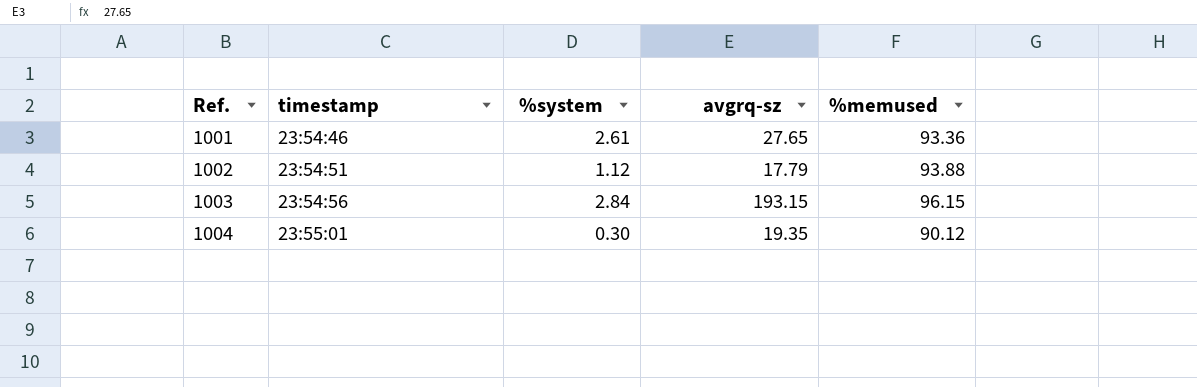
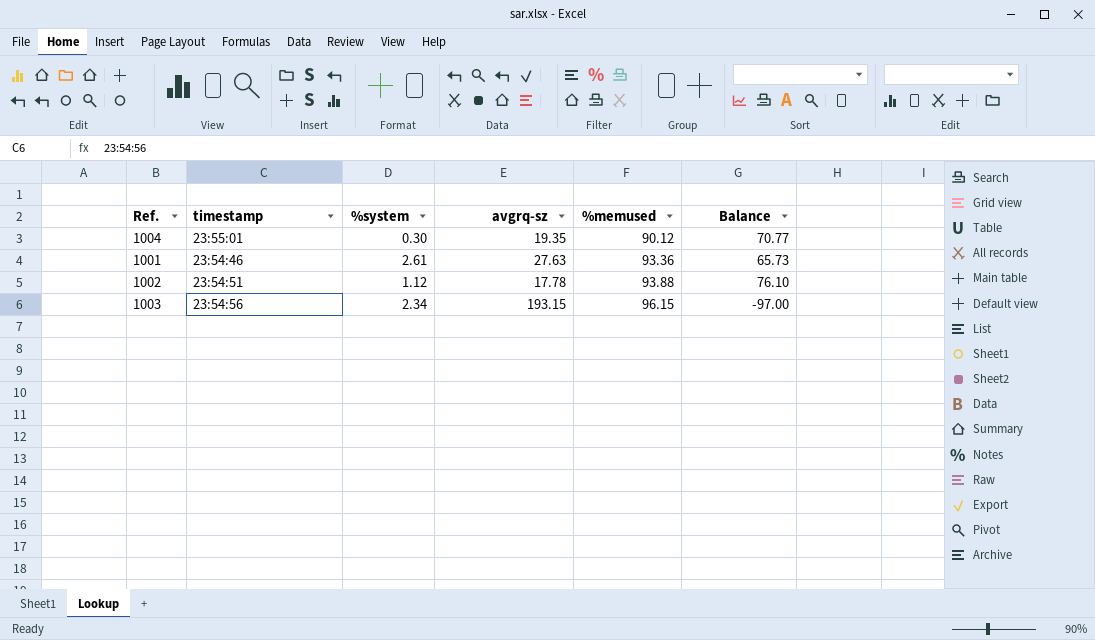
row order: Ref. ascending -> %memused ascending
column Balance | formula: none -> [%memused] - [avgrq-sz]
1001 | avgrq-sz: 27.65 -> 27.63
1002 | avgrq-sz: 17.79 -> 17.78
1003 | %system: 2.84 -> 2.34

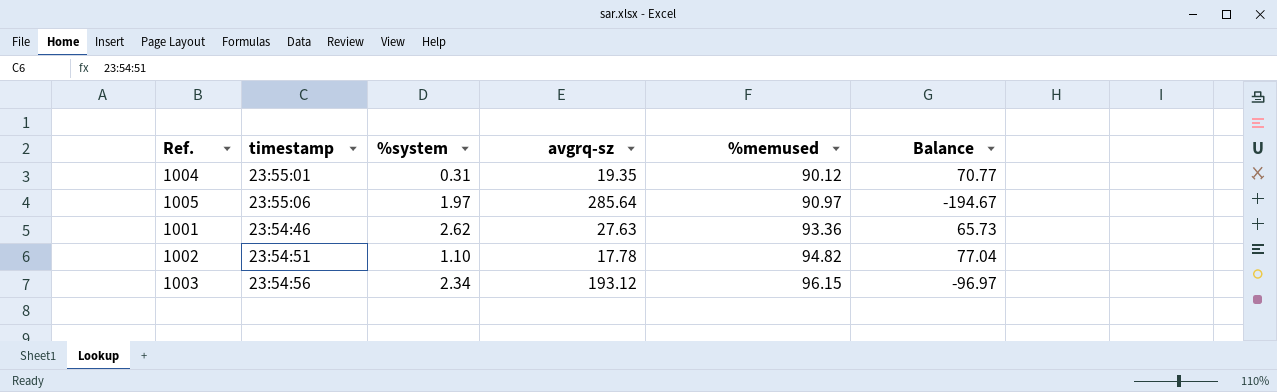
1004 | %system: 0.30 -> 0.31
row 1005: none -> 23:55:06 | 1.97 | 285.64 | 90.97 | -194.67
1001 | %system: 2.61 -> 2.62
1002 | %system: 1.12 -> 1.10
1002 | %memused: 93.88 -> 94.82
1002 | Balance: 76.10 -> 77.04
1003 | avgrq-sz: 193.15 -> 193.12
1003 | Balance: -97.00 -> -96.97

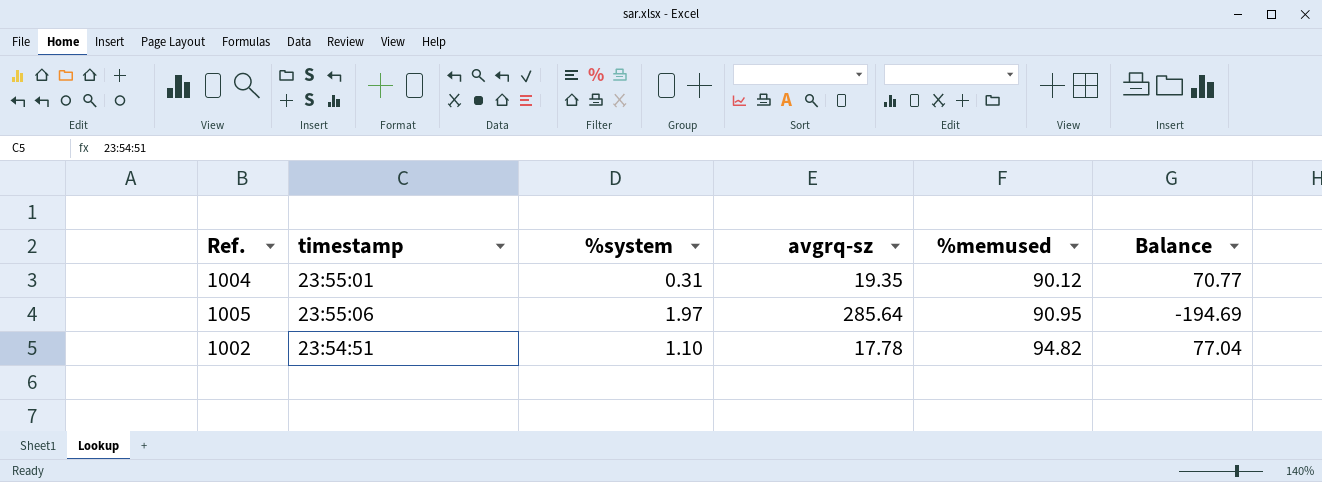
row 1001: 23:54:46 | 2.62 | 27.63 | 93.36 | 65.73 -> none
row 1003: 23:54:56 | 2.34 | 193.12 | 96.15 | -96.97 -> none
1005 | %memused: 90.97 -> 90.95
1005 | Balance: -194.67 -> -194.69

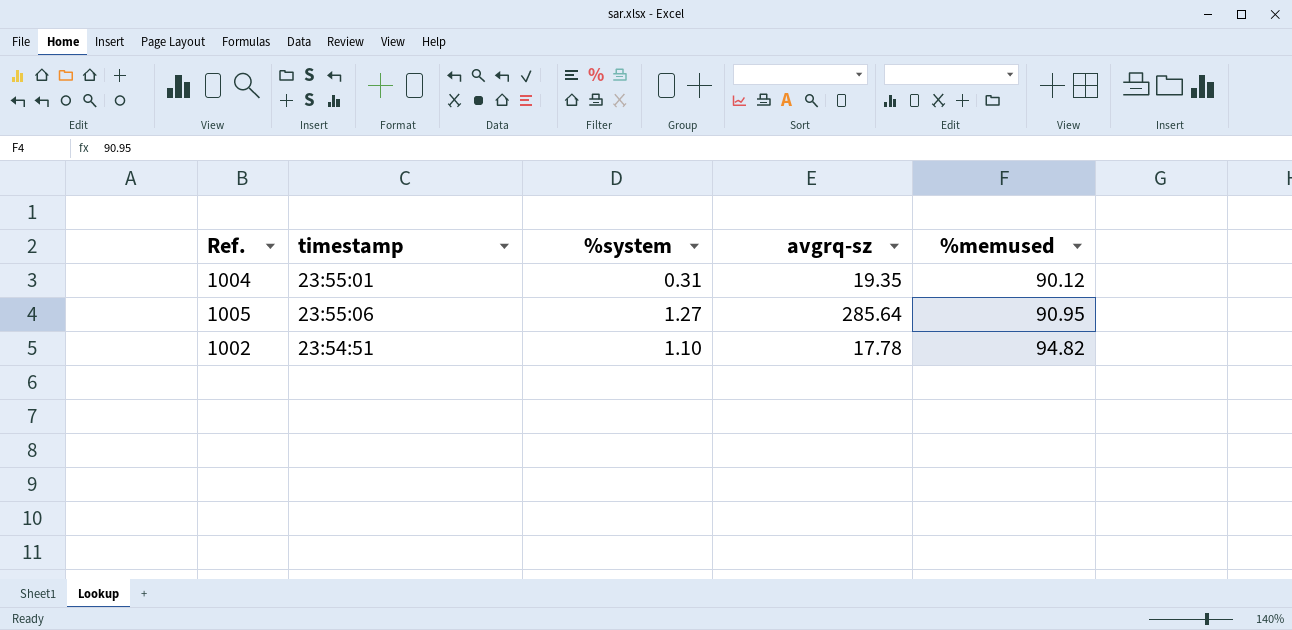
column Balance | formula: [%memused] - [avgrq-sz] -> none
1005 | %system: 1.97 -> 1.27

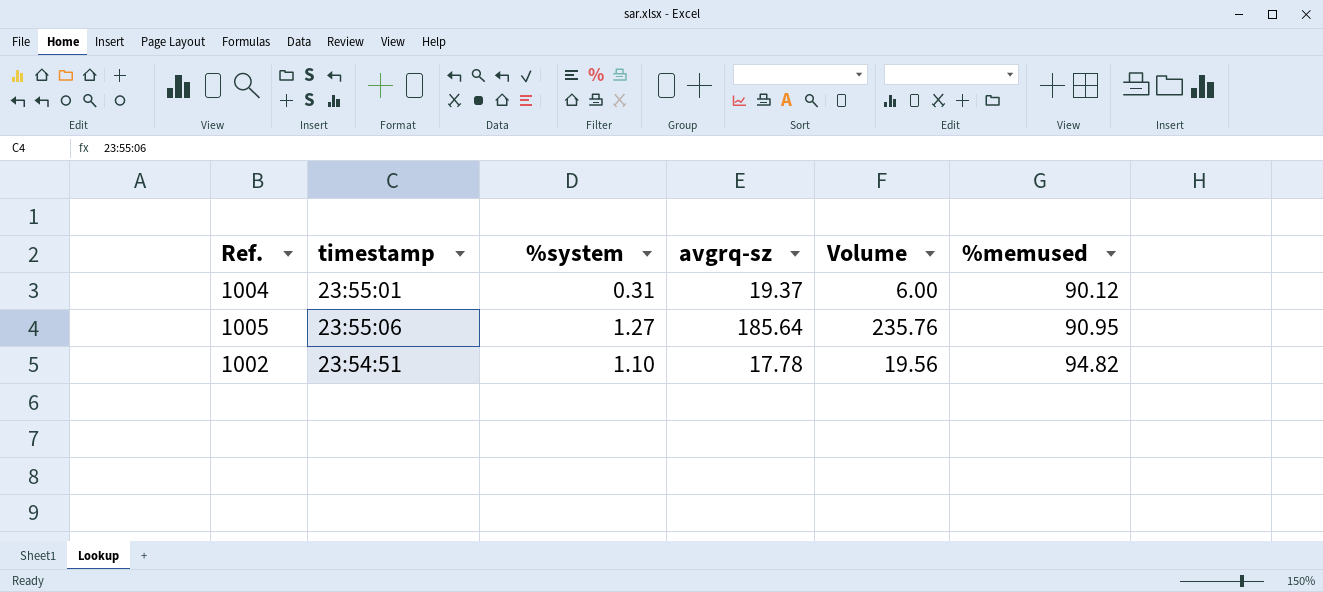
column Volume | formula: none -> [%system] * [avgrq-sz]
1004 | avgrq-sz: 19.35 -> 19.37
1005 | avgrq-sz: 285.64 -> 185.64

